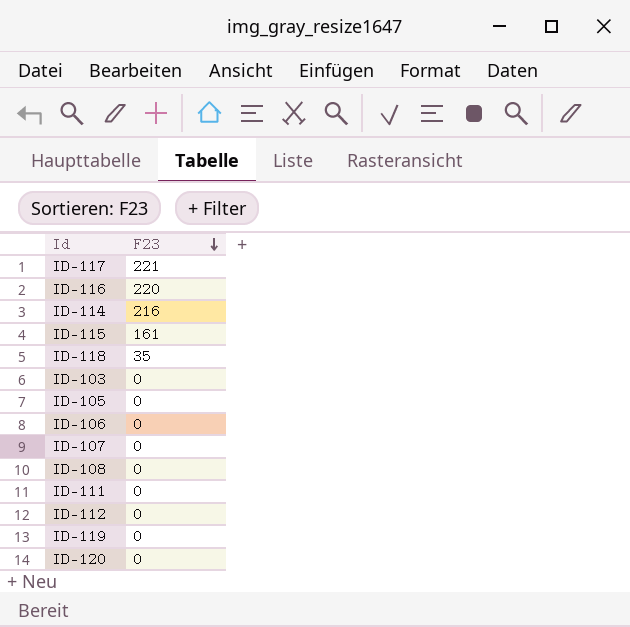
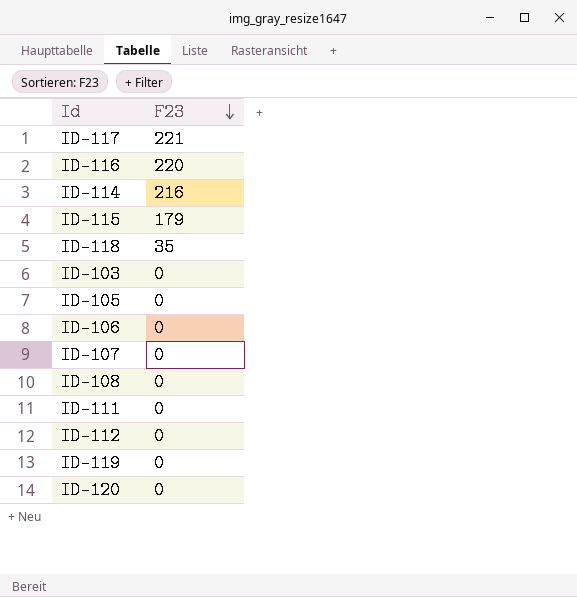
ID-115 | F23: 161 -> 179

